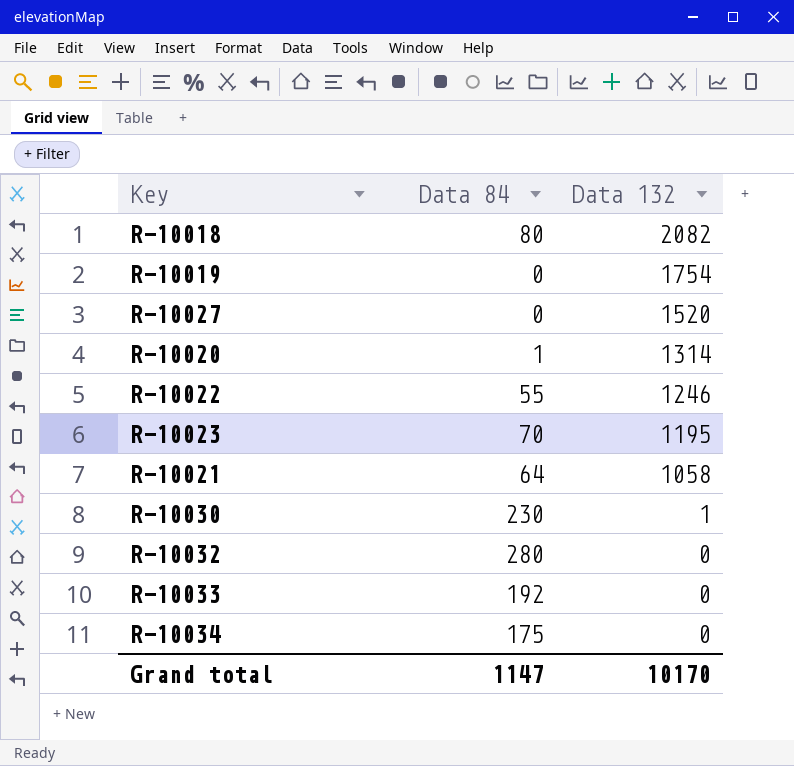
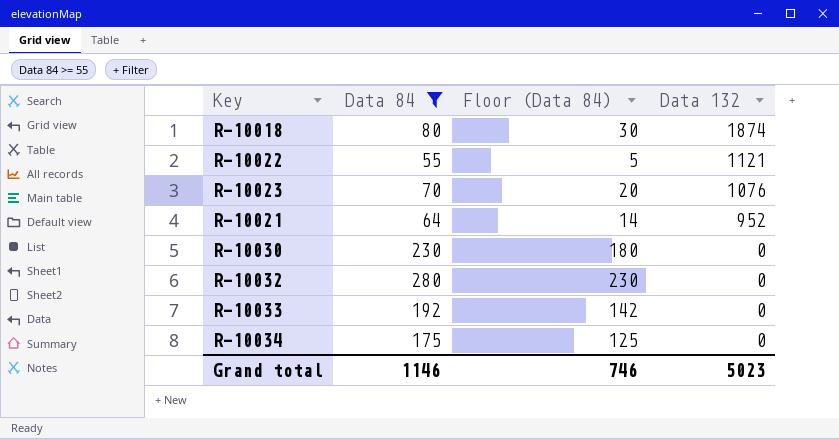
filter: none -> Data 84 >= 55
column Floor (Data 84) | formula: none -> [Data 84] - 50
R-10018 | Data 132: 2082 -> 1874
R-10022 | Data 132: 1246 -> 1121
R-10023 | Data 132: 1195 -> 1076
R-10021 | Data 132: 1058 -> 952
R-10030 | Data 132: 1 -> 0
Grand total | Data 84: 1147 -> 1146
Grand total | Data 132: 10170 -> 5023

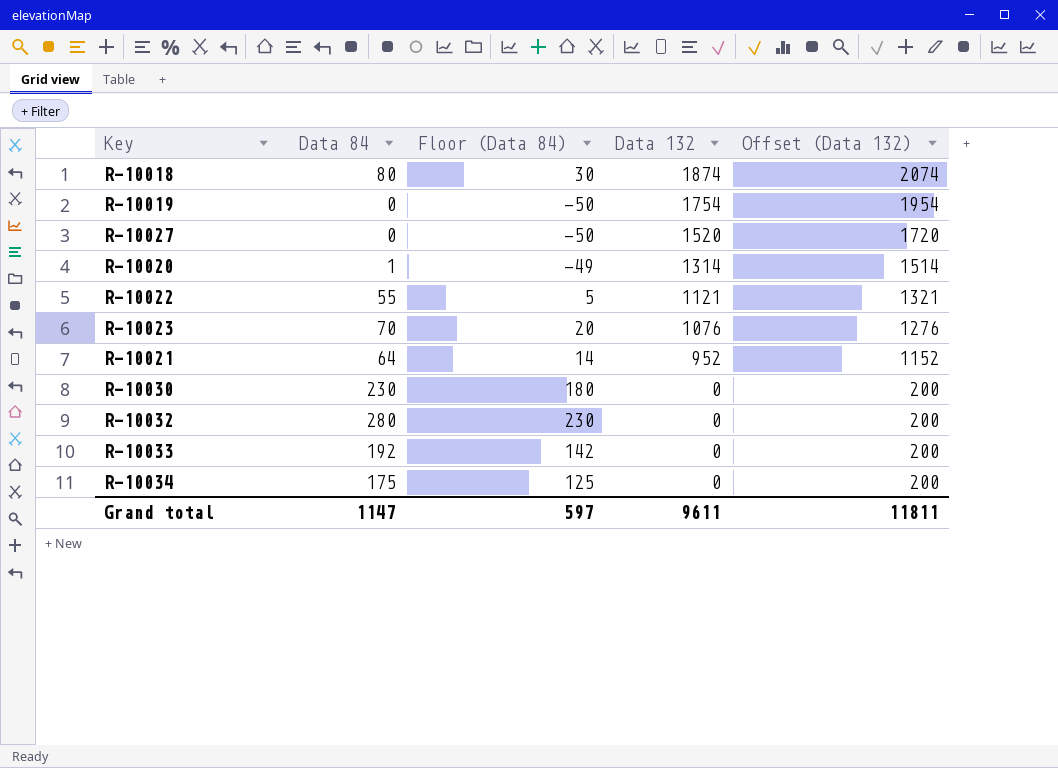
filter: Data 84 >= 55 -> none
column Offset (Data 132) | formula: none -> [Data 132] + 200
Grand total | Data 84: 1146 -> 1147
Grand total | Floor (Data 84): 746 -> 597
Grand total | Data 132: 5023 -> 9611

